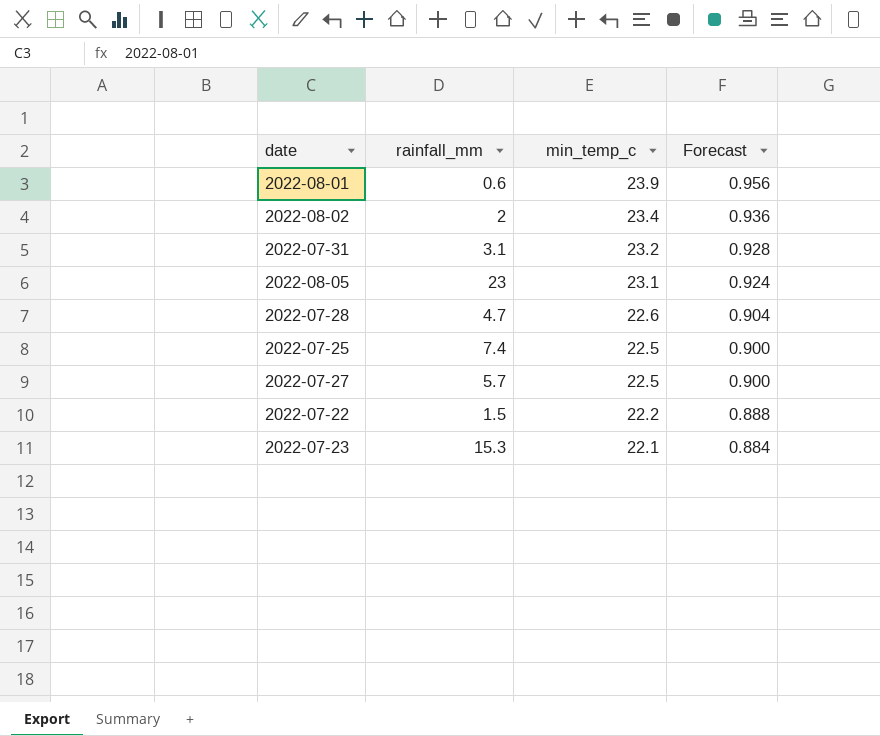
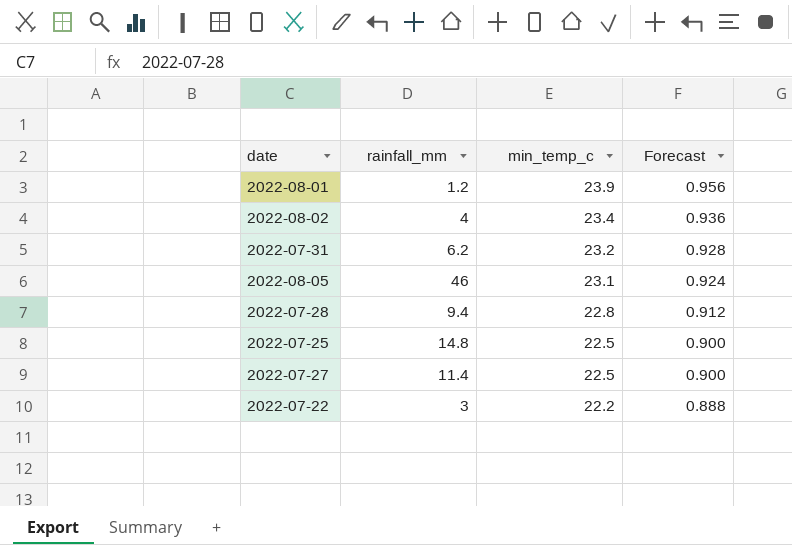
row 2022-07-23: 15.3 | 22.1 | 0.884 -> none
2022-08-01 | rainfall_mm: 0.6 -> 1.2
2022-08-02 | rainfall_mm: 2 -> 4
2022-07-31 | rainfall_mm: 3.1 -> 6.2
2022-08-05 | rainfall_mm: 23 -> 46
2022-07-28 | rainfall_mm: 4.7 -> 9.4
2022-07-28 | min_temp_c: 22.6 -> 22.8
2022-07-28 | Forecast: 0.904 -> 0.912
2022-07-25 | rainfall_mm: 7.4 -> 14.8
2022-07-27 | rainfall_mm: 5.7 -> 11.4
2022-07-22 | rainfall_mm: 1.5 -> 3

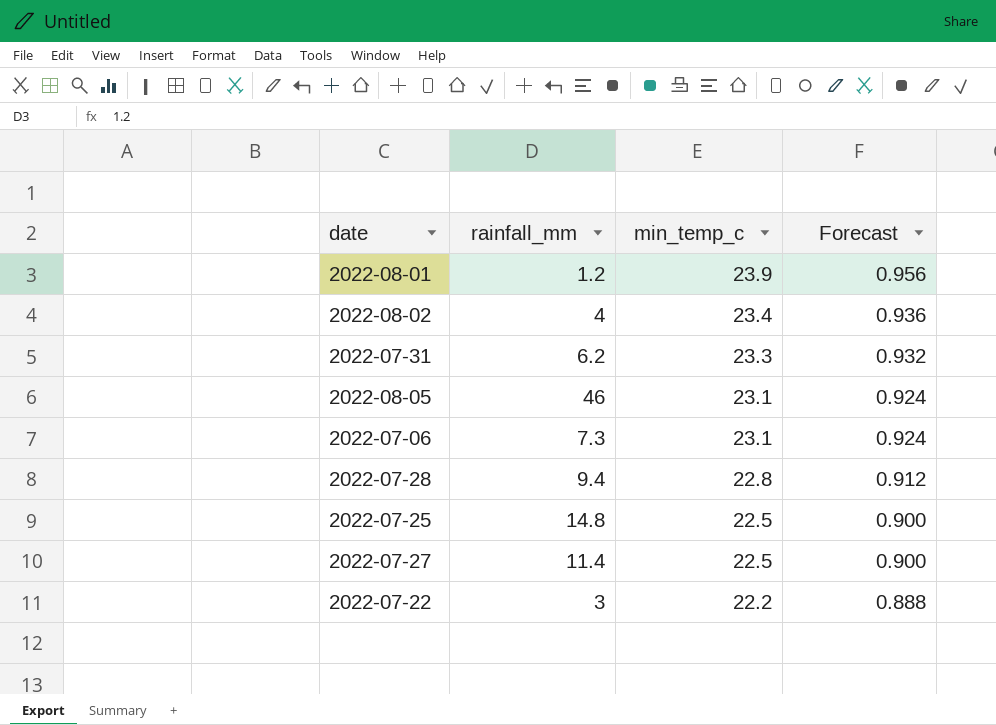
2022-07-31 | min_temp_c: 23.2 -> 23.3
2022-07-31 | Forecast: 0.928 -> 0.932
row 2022-07-06: none -> 7.3 | 23.1 | 0.924

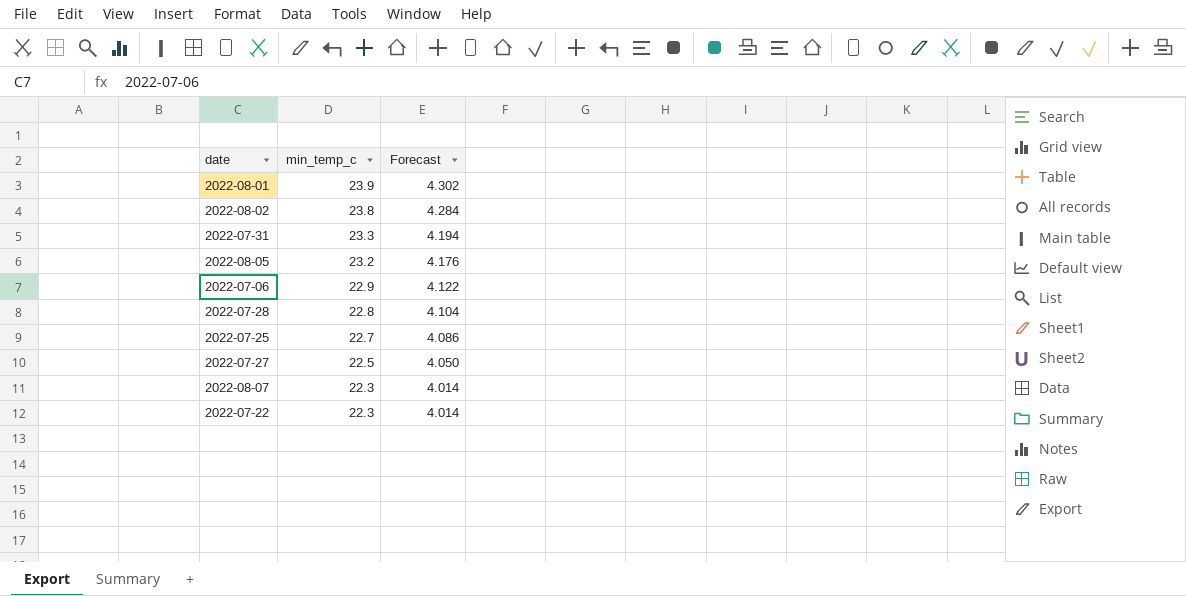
column rainfall_mm | position: 2 -> none
column Forecast | formula: [min_temp_c] * 0.04 -> [min_temp_c] * 0.18
2022-08-02 | min_temp_c: 23.4 -> 23.8
2022-08-05 | min_temp_c: 23.1 -> 23.2
2022-07-06 | min_temp_c: 23.1 -> 22.9
2022-07-25 | min_temp_c: 22.5 -> 22.7
row 2022-08-07: none -> 22.3 | 4.014
2022-07-22 | min_temp_c: 22.2 -> 22.3

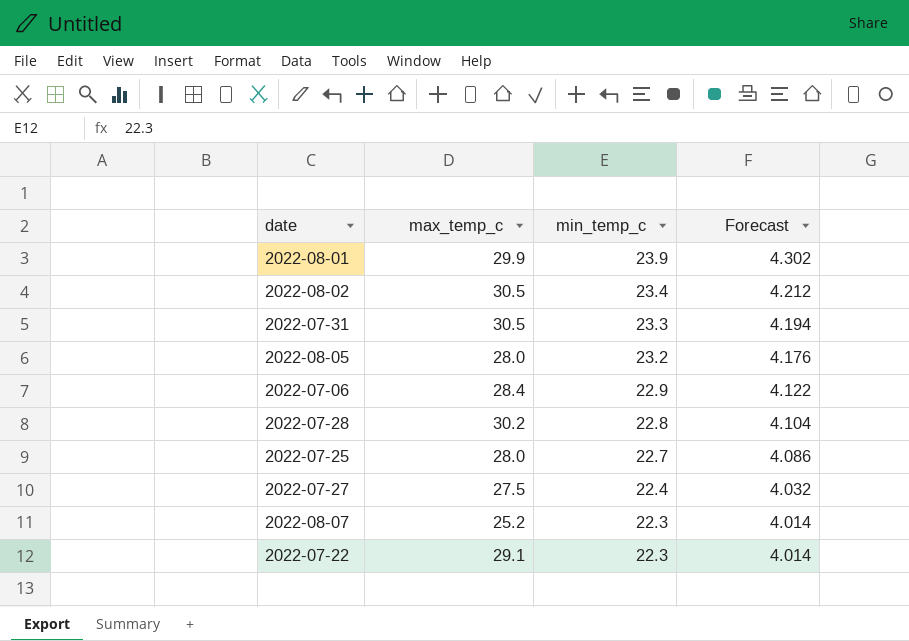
column max_temp_c | position: none -> 2
2022-08-02 | min_temp_c: 23.8 -> 23.4
2022-08-02 | Forecast: 4.284 -> 4.212
2022-07-27 | min_temp_c: 22.5 -> 22.4
2022-07-27 | Forecast: 4.050 -> 4.032

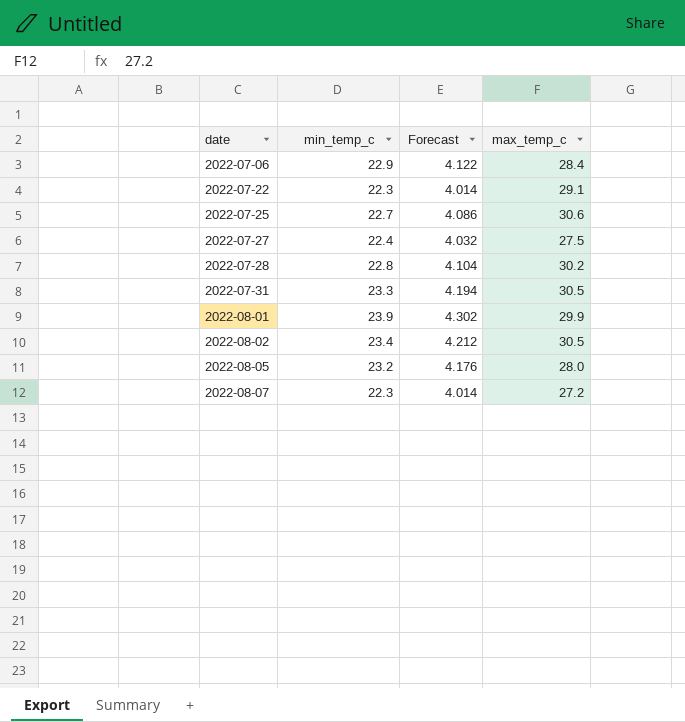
row order: min_temp_c descending -> date ascending
column max_temp_c | position: 2 -> 4
2022-07-25 | max_temp_c: 28.0 -> 30.6
2022-08-07 | max_temp_c: 25.2 -> 27.2

